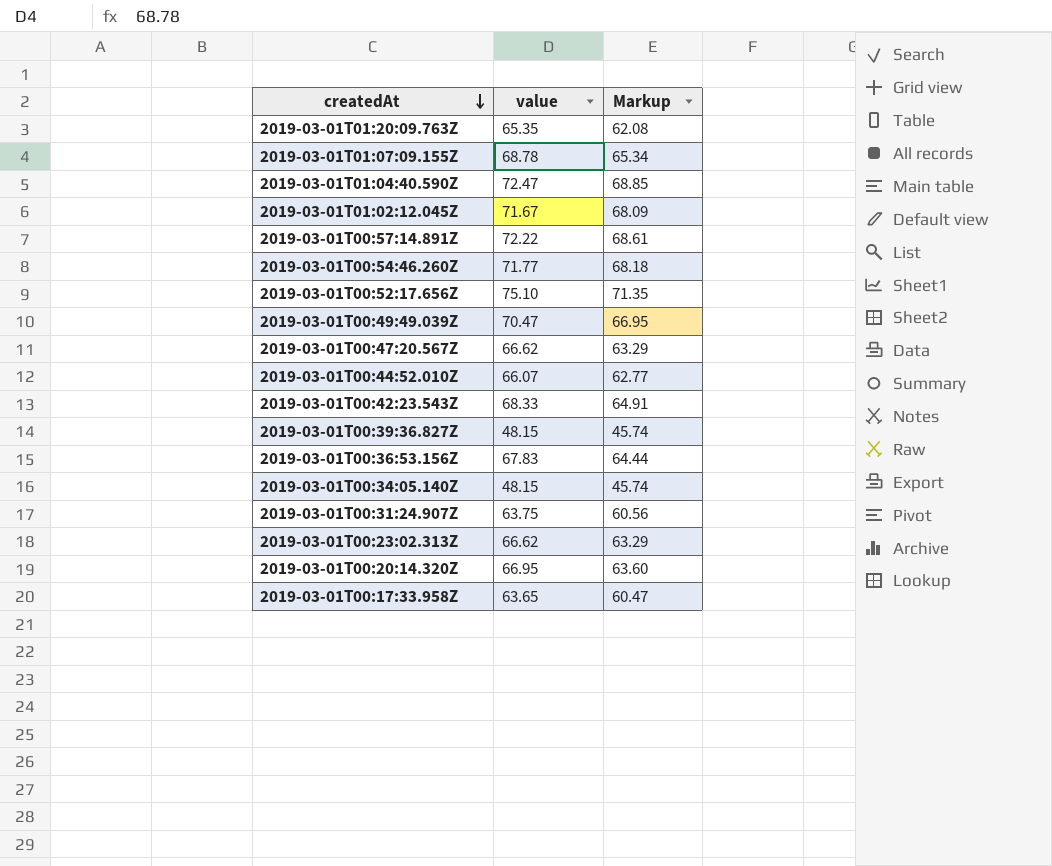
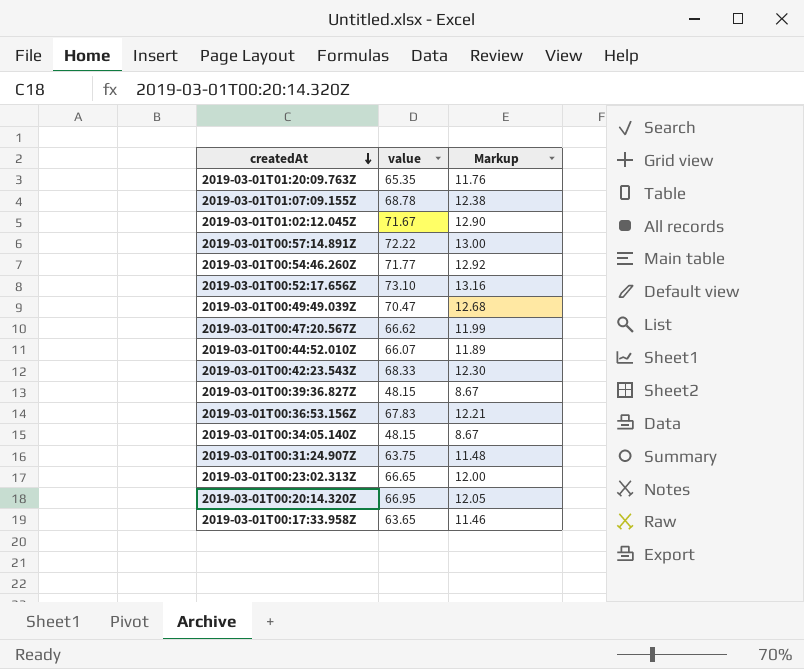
column Markup | formula: [value] * 0.95 -> [value] * 0.18
row 2019-03-01T01:04:40.590Z: 72.47 | 68.85 -> none
2019-03-01T00:52:17.656Z | value: 75.10 -> 73.10
2019-03-01T00:23:02.313Z | value: 66.62 -> 66.65

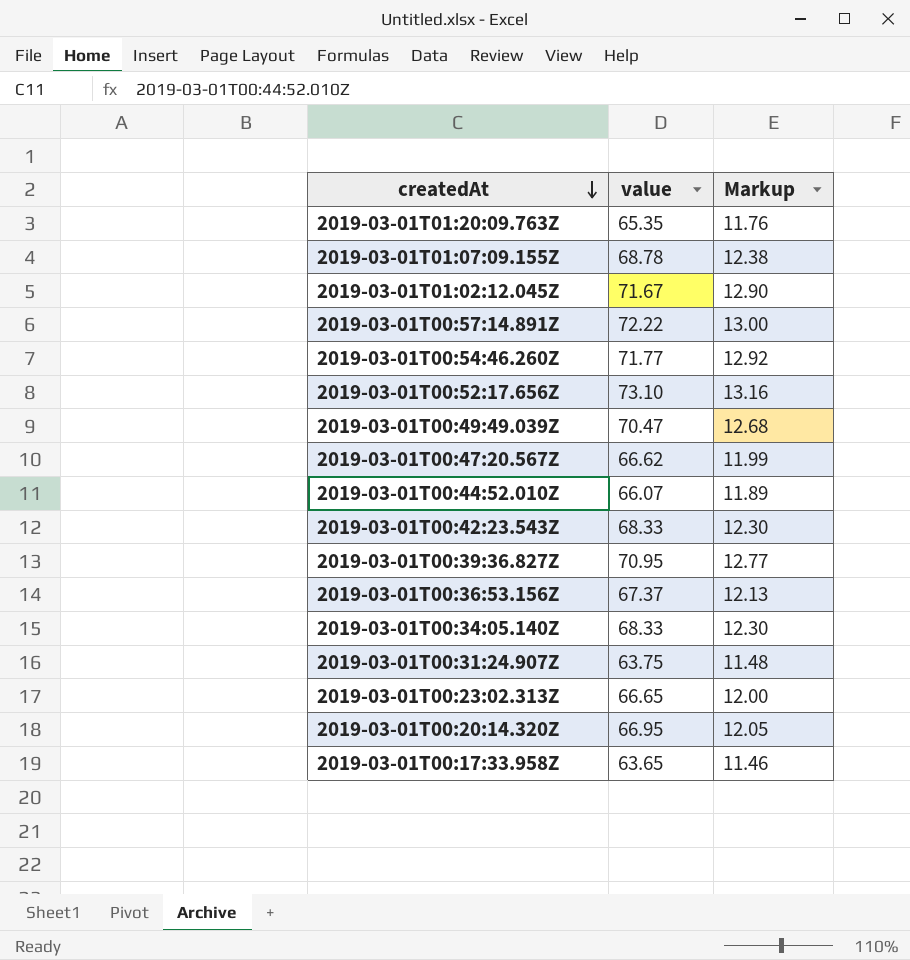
2019-03-01T00:39:36.827Z | value: 48.15 -> 70.95
2019-03-01T00:39:36.827Z | Markup: 8.67 -> 12.77
2019-03-01T00:36:53.156Z | value: 67.83 -> 67.37
2019-03-01T00:36:53.156Z | Markup: 12.21 -> 12.13
2019-03-01T00:34:05.140Z | value: 48.15 -> 68.33
2019-03-01T00:34:05.140Z | Markup: 8.67 -> 12.30

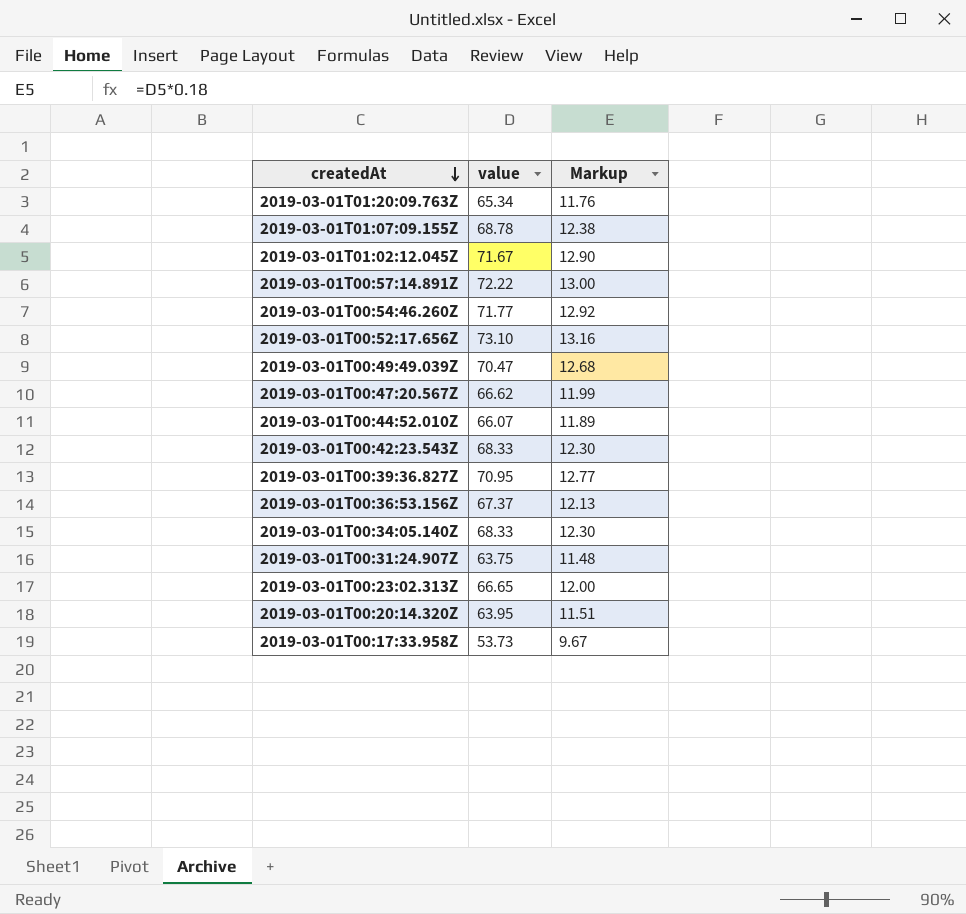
2019-03-01T01:20:09.763Z | value: 65.35 -> 65.34
2019-03-01T00:20:14.320Z | value: 66.95 -> 63.95
2019-03-01T00:20:14.320Z | Markup: 12.05 -> 11.51
2019-03-01T00:17:33.958Z | value: 63.65 -> 53.73
2019-03-01T00:17:33.958Z | Markup: 11.46 -> 9.67

